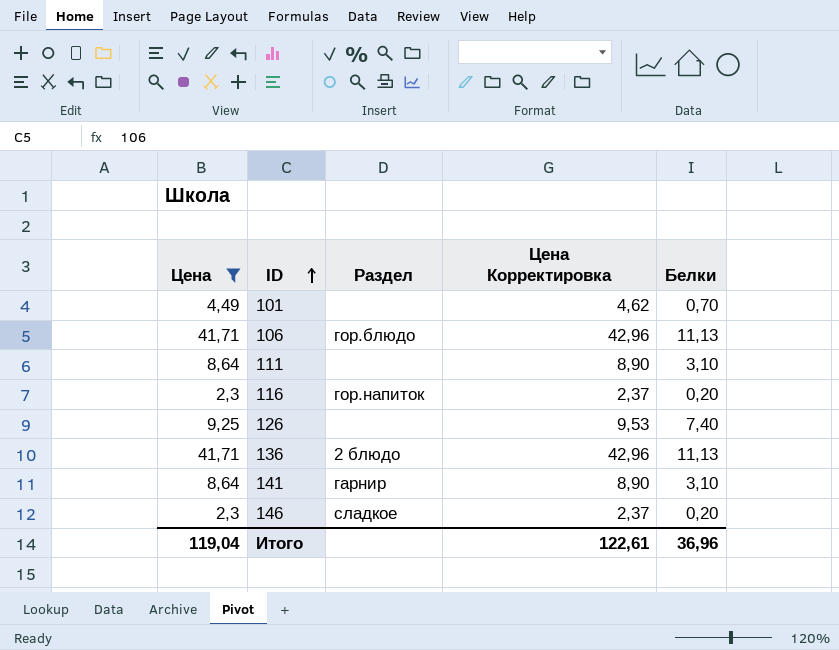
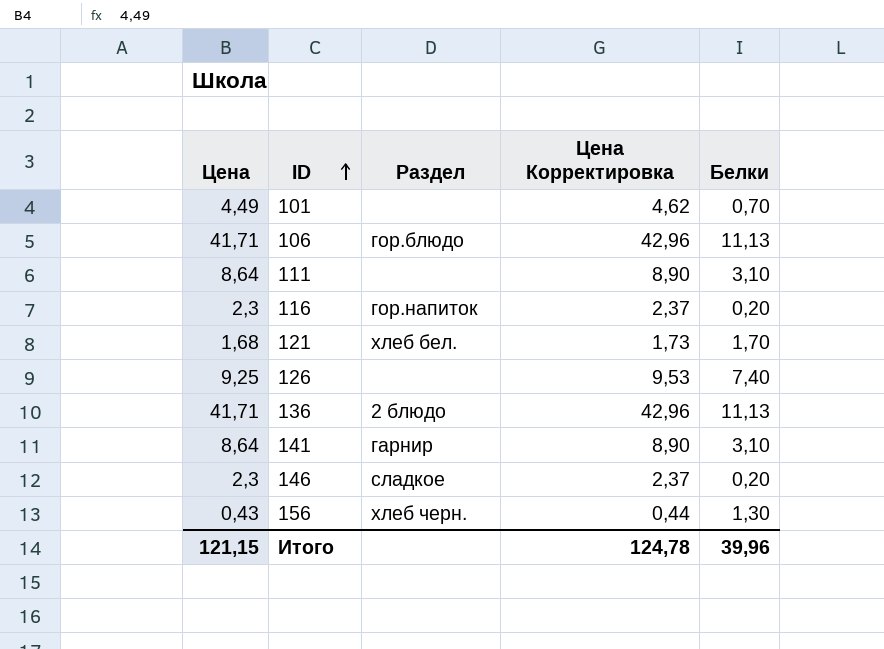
filter: Цена >= 2,3 -> none
Итого | Цена: 119,04 -> 121,15
Итого | Цена Корректировка: 122,61 -> 124,78
Итого | Белки: 36,96 -> 39,96

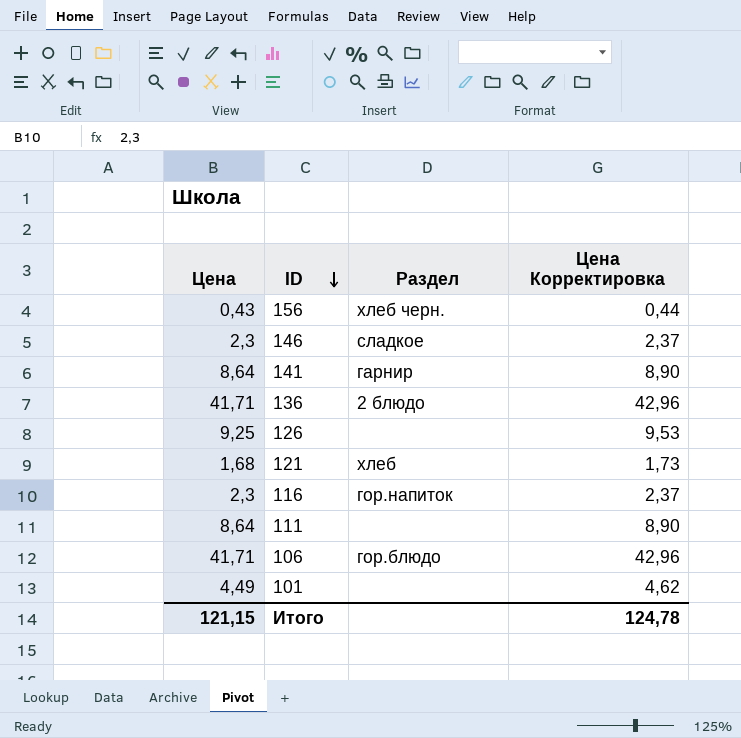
row order: ID ascending -> ID descending
column Белки | position: 5 -> none
121 | Раздел: хлеб бел. -> хлеб

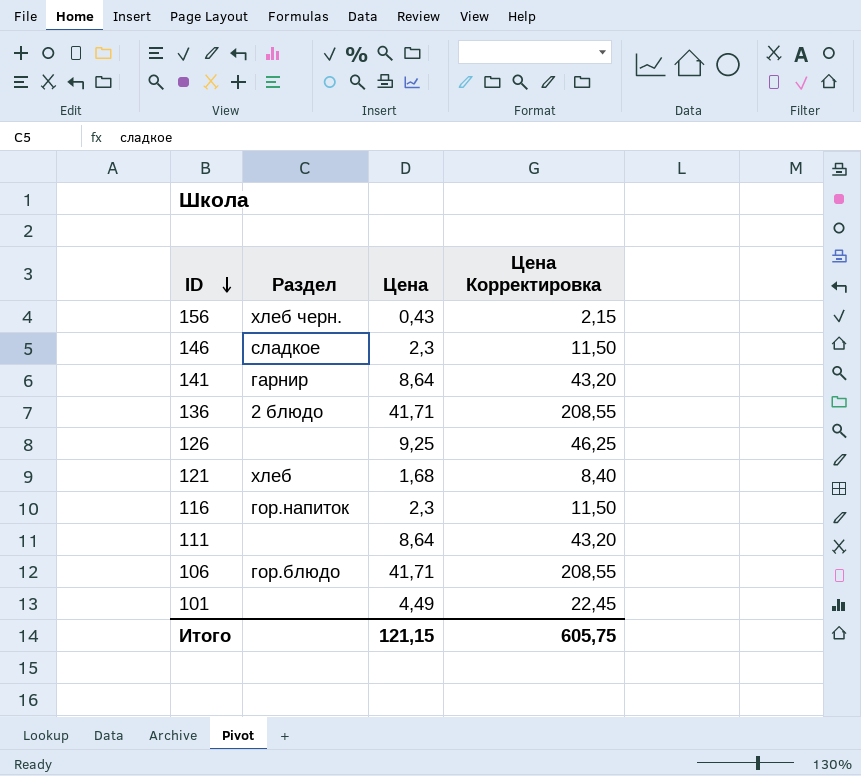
column Цена | position: 1 -> 3
column Цена Корректировка | formula: [Цена] * 1,03 -> [Цена] * 5
Итого | Цена Корректировка: 124,78 -> 605,75

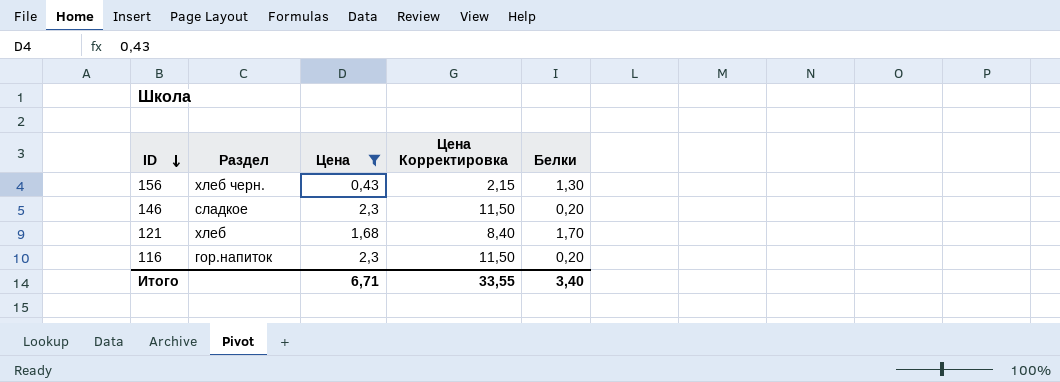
filter: none -> Цена <= 2,3
column Белки | position: none -> 5
Итого | Цена: 121,15 -> 6,71
Итого | Цена Корректировка: 605,75 -> 33,55

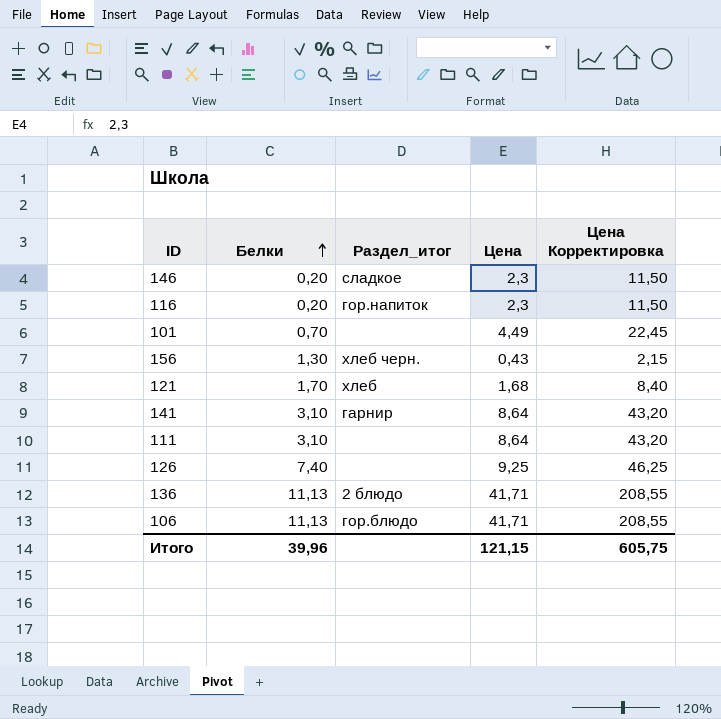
filter: Цена <= 2,3 -> none
row order: ID descending -> Белки ascending
column Белки | position: 5 -> 2
column name: Раздел -> Раздел_итог
Итого | Белки: 3,40 -> 39,96
Итого | Цена: 6,71 -> 121,15
Итого | Цена Корректировка: 33,55 -> 605,75

